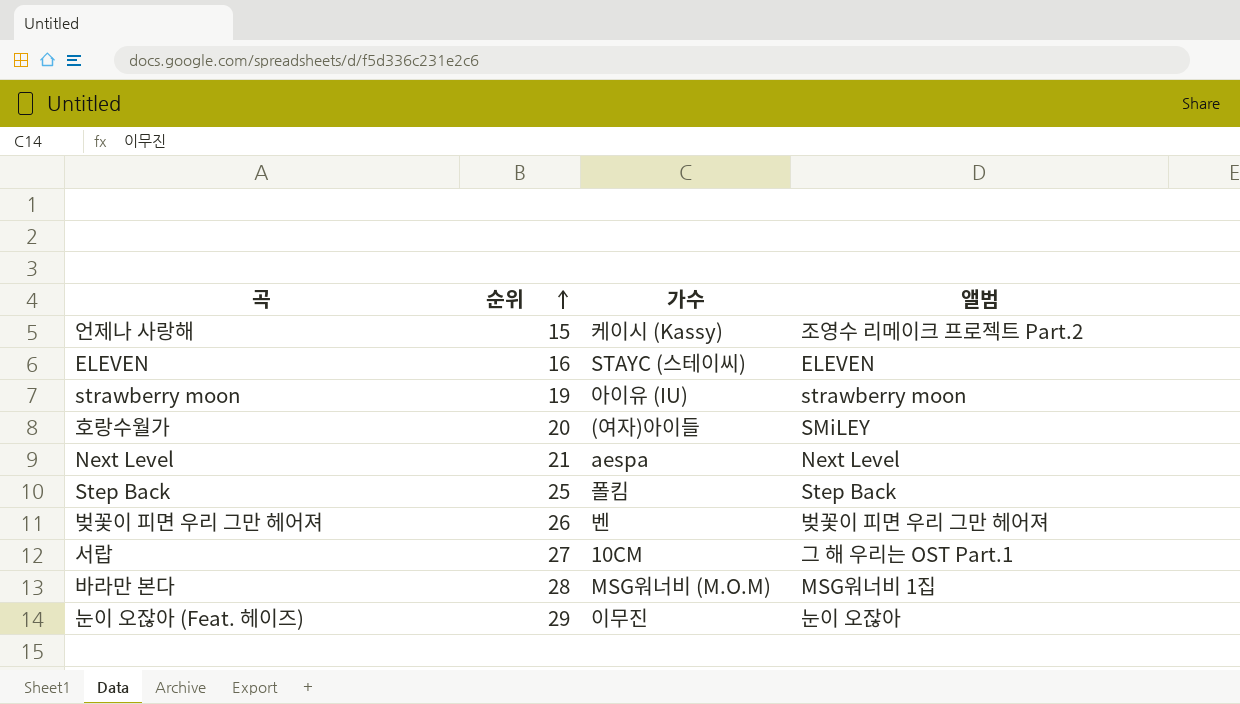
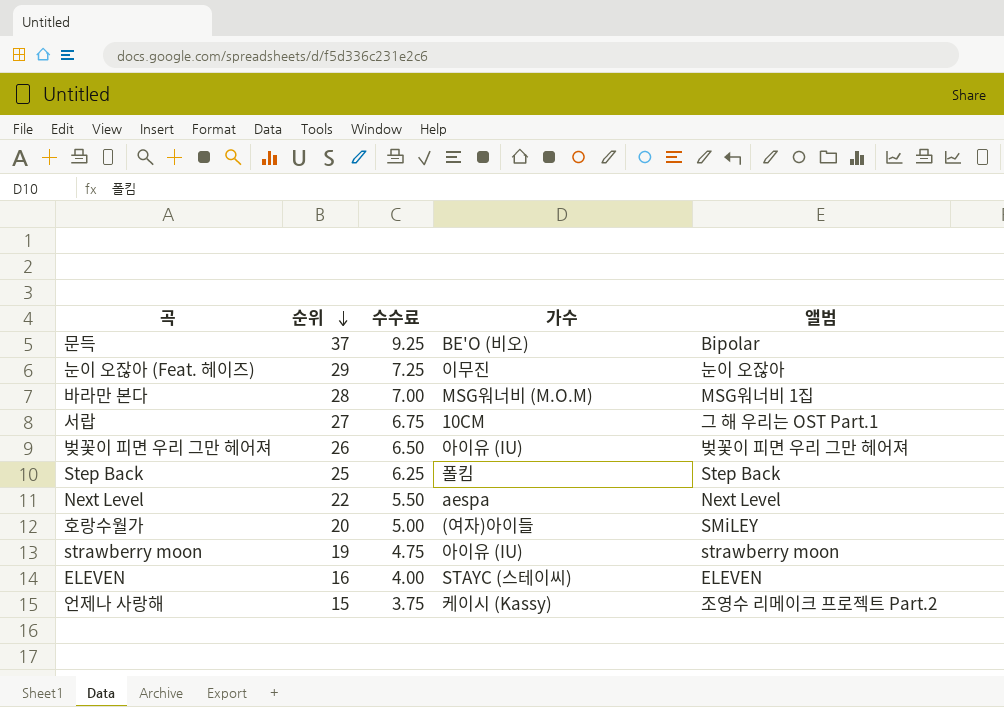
row order: 순위 ascending -> 순위 descending
column 수수료 | formula: none -> [순위] * 0.25
row 문득: none -> 37 | 9.25 | BE'O (비오) | Bipolar
벚꽃이 피면 우리 그만 헤어져 | 가수: 벤 -> 아이유 (IU)
Next Level | 순위: 21 -> 22

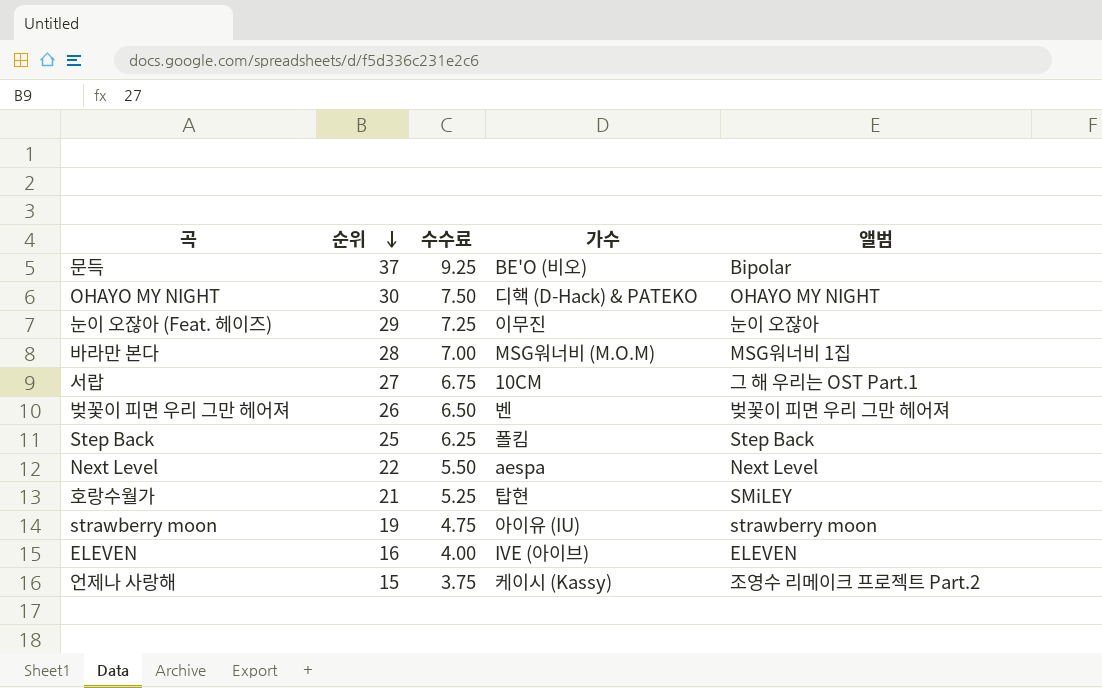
row OHAYO MY NIGHT: none -> 30 | 7.50 | 디핵 (D-Hack) & PATEKO | OHAYO MY NIGHT
벚꽃이 피면 우리 그만 헤어져 | 가수: 아이유 (IU) -> 벤
호랑수월가 | 순위: 20 -> 21
호랑수월가 | 수수료: 5.00 -> 5.25
호랑수월가 | 가수: (여자)아이들 -> 탑현
ELEVEN | 가수: STAYC (스테이씨) -> IVE (아이브)

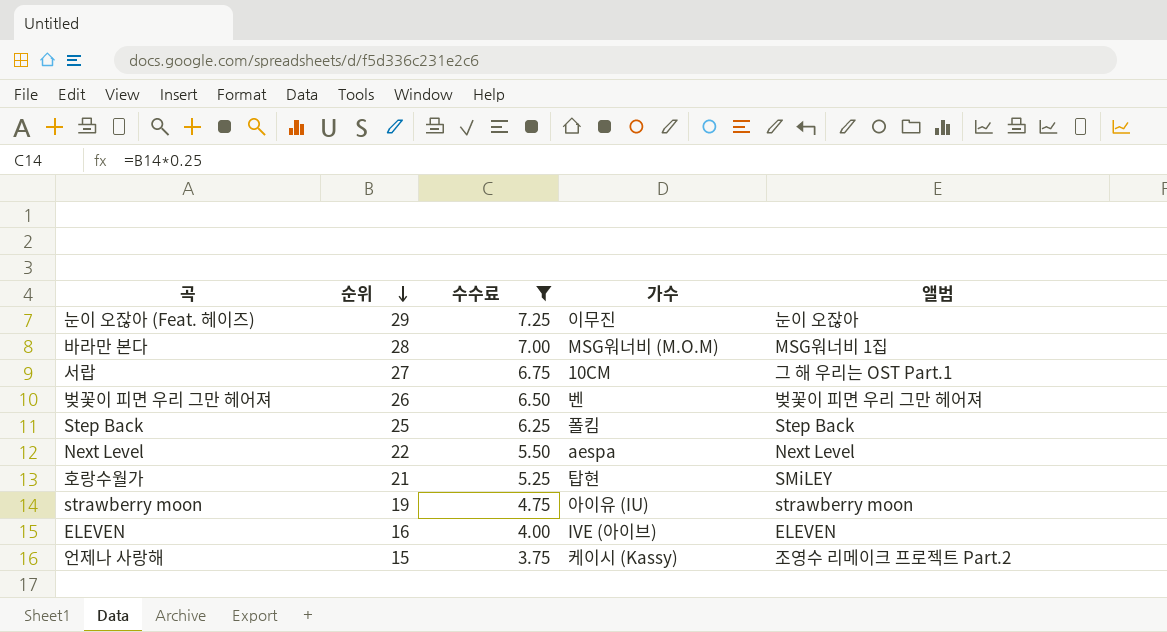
filter: none -> 수수료 <= 7.25

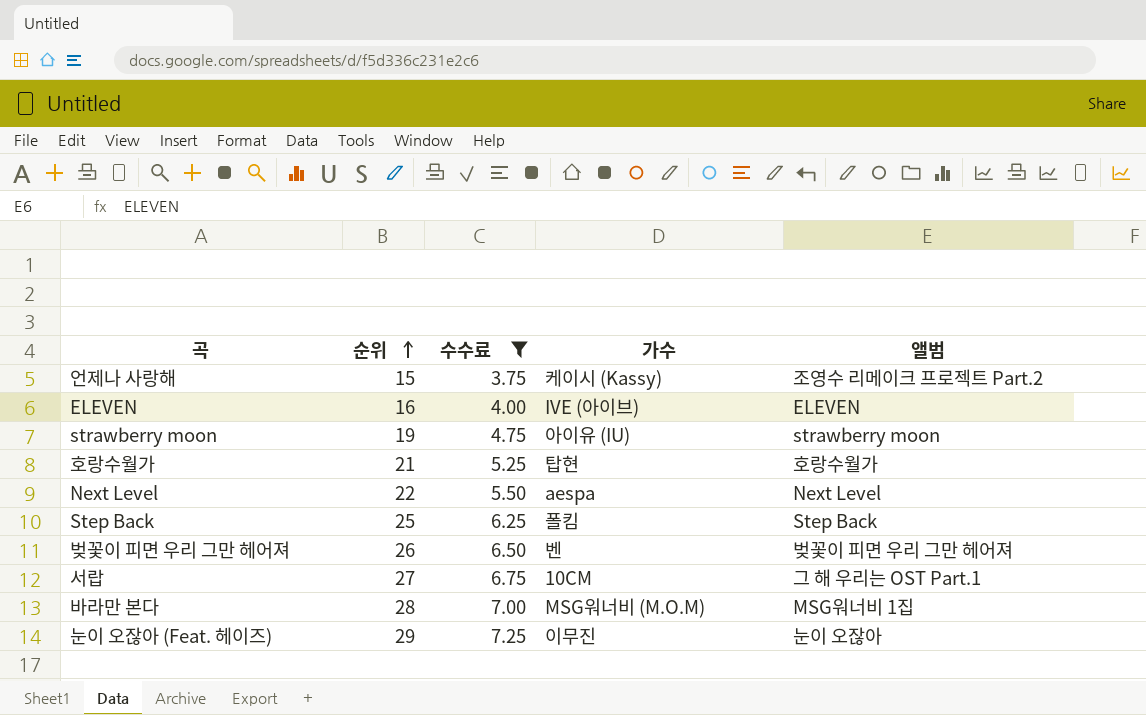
row order: 순위 descending -> 순위 ascending
호랑수월가 | 앨범: SMiLEY -> 호랑수월가

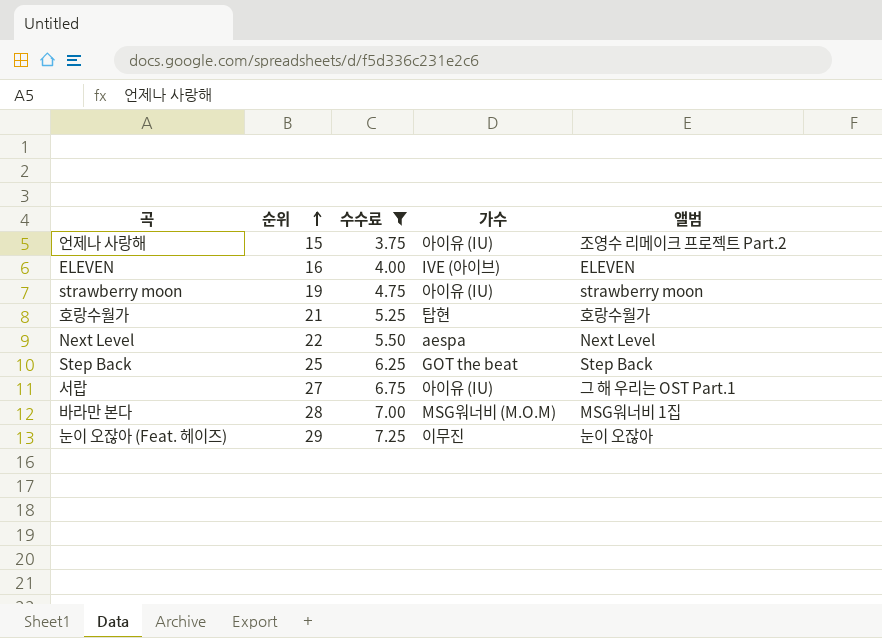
row 벚꽃이 피면 우리 그만 헤어져: 26 | 6.50 | 벤 | 벚꽃이 피면 우리 그만 헤어져 -> none
언제나 사랑해 | 가수: 케이시 (Kassy) -> 아이유 (IU)
Step Back | 가수: 폴킴 -> GOT the beat
서랍 | 가수: 10CM -> 아이유 (IU)

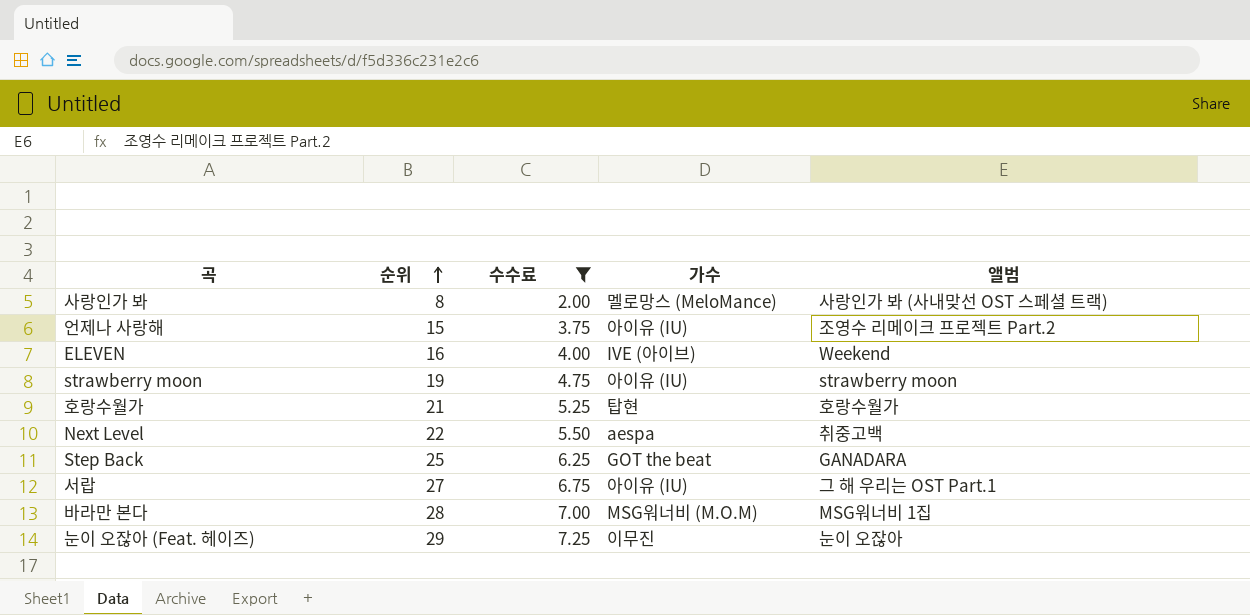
row 사랑인가 봐: none -> 8 | 2.00 | 멜로망스 (MeloMance) | 사랑인가 봐 (사내맞선 OST 스페셜 트랙)
ELEVEN | 앨범: ELEVEN -> Weekend
Next Level | 앨범: Next Level -> 취중고백
Step Back | 앨범: Step Back -> GANADARA

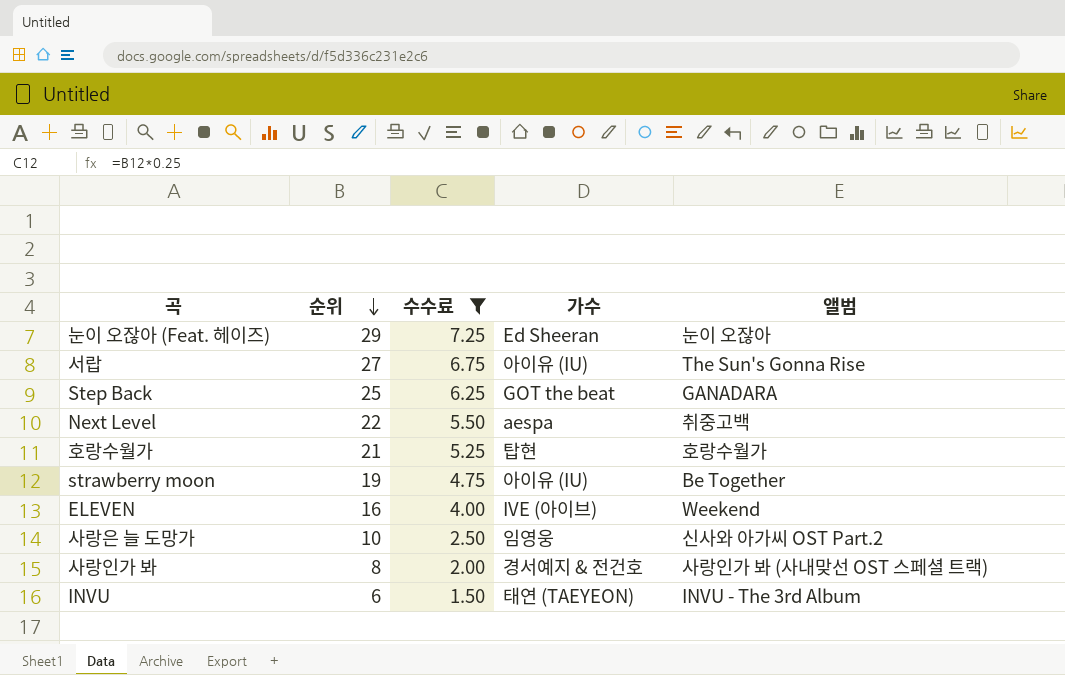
row order: 순위 ascending -> 순위 descending
row 언제나 사랑해: 15 | 3.75 | 아이유 (IU) | 조영수 리메이크 프로젝트 Part.2 -> none
row 바라만 본다: 28 | 7.00 | MSG워너비 (M.O.M) | MSG워너비 1집 -> none
눈이 오잖아 (Feat. 헤이즈) | 가수: 이무진 -> Ed Sheeran
서랍 | 앨범: 그 해 우리는 OST Part.1 -> The Sun's Gonna Rise
strawberry moon | 앨범: strawberry moon -> Be Together
row 사랑은 늘 도망가: none -> 10 | 2.50 | 임영웅 | 신사와 아가씨 OST Part.2
사랑인가 봐 | 가수: 멜로망스 (MeloMance) -> 경서예지 & 전건호
row INVU: none -> 6 | 1.50 | 태연 (TAEYEON) | INVU - The 3rd Album

